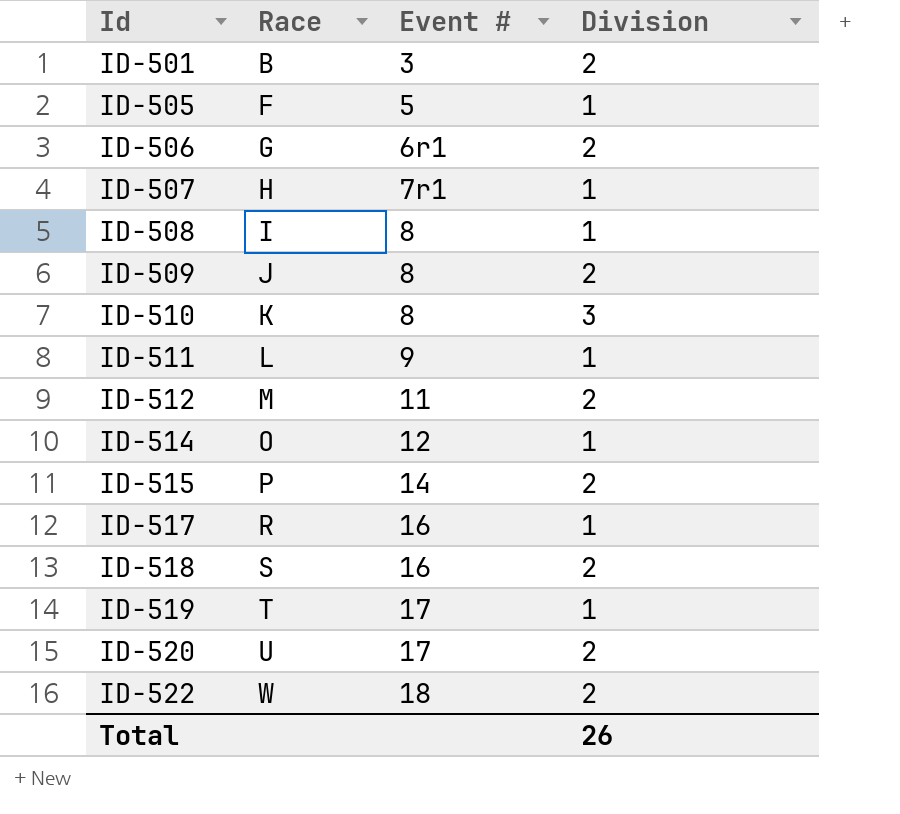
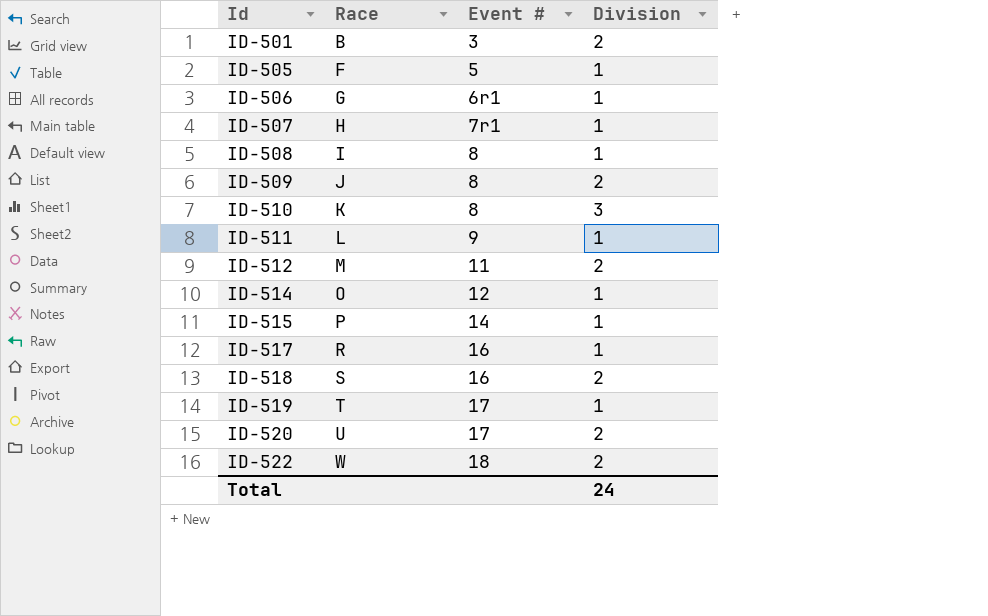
ID-506 | Division: 2 -> 1
ID-515 | Division: 2 -> 1
Total | Division: 26 -> 24

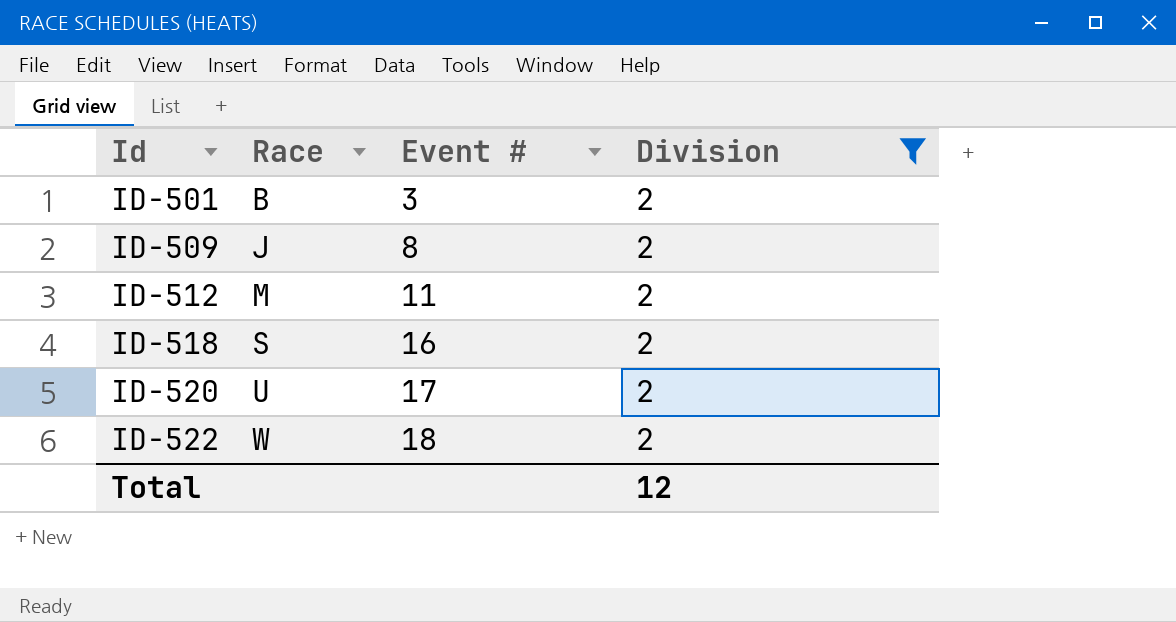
filter: none -> Division = 2
Total | Division: 24 -> 12

